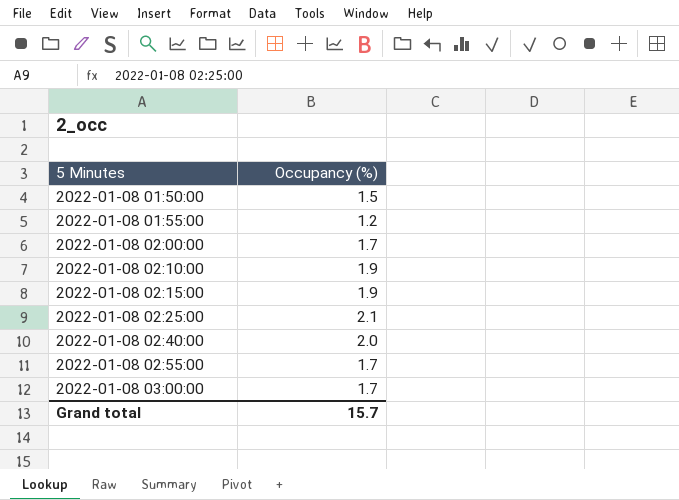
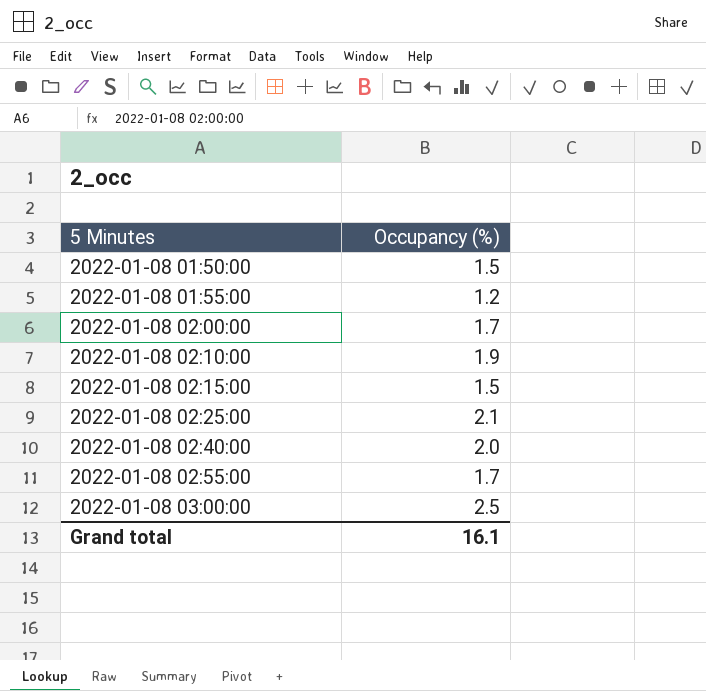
2022-01-08 02:15:00 | Occupancy (%): 1.9 -> 1.5
2022-01-08 03:00:00 | Occupancy (%): 1.7 -> 2.5
Grand total | Occupancy (%): 15.7 -> 16.1

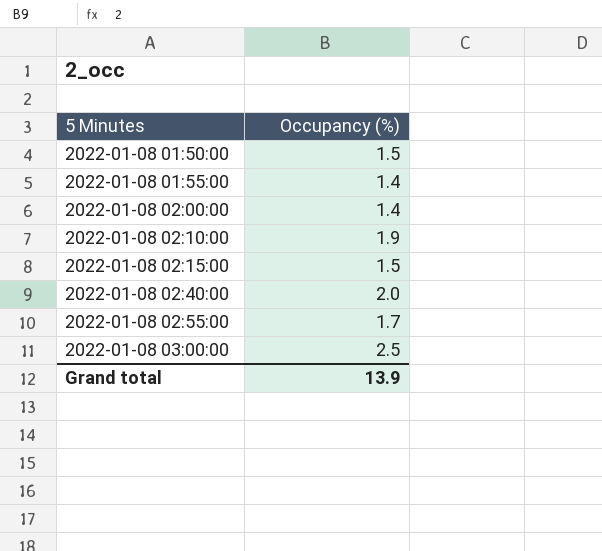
row 2022-01-08 02:25:00: 2.1 -> none
2022-01-08 01:55:00 | Occupancy (%): 1.2 -> 1.4
2022-01-08 02:00:00 | Occupancy (%): 1.7 -> 1.4
Grand total | Occupancy (%): 16.1 -> 13.9

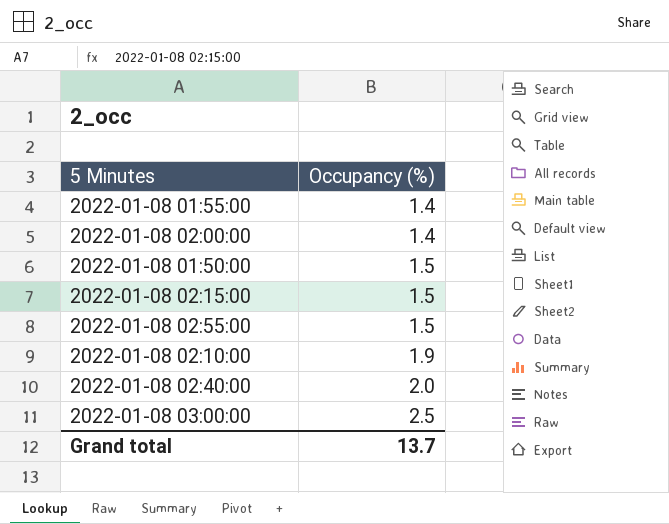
row order: 5 Minutes ascending -> Occupancy (%) ascending
2022-01-08 02:55:00 | Occupancy (%): 1.7 -> 1.5
Grand total | Occupancy (%): 13.9 -> 13.7

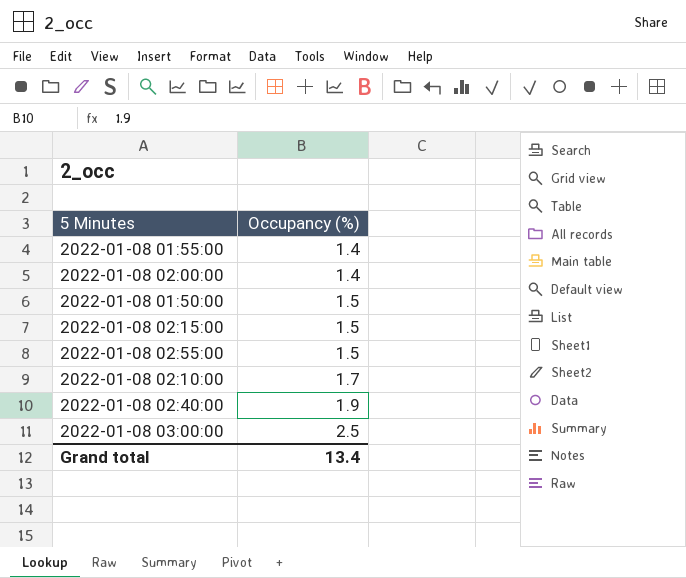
2022-01-08 02:10:00 | Occupancy (%): 1.9 -> 1.7
2022-01-08 02:40:00 | Occupancy (%): 2.0 -> 1.9
Grand total | Occupancy (%): 13.7 -> 13.4

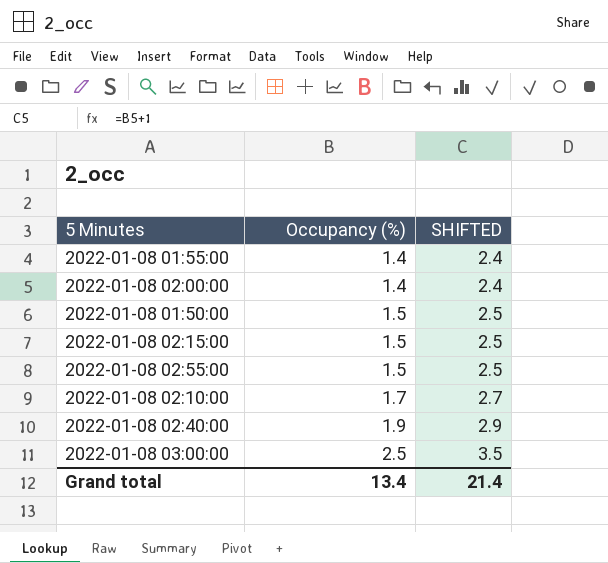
column SHIFTED | formula: none -> [Occupancy (%)] + 1

